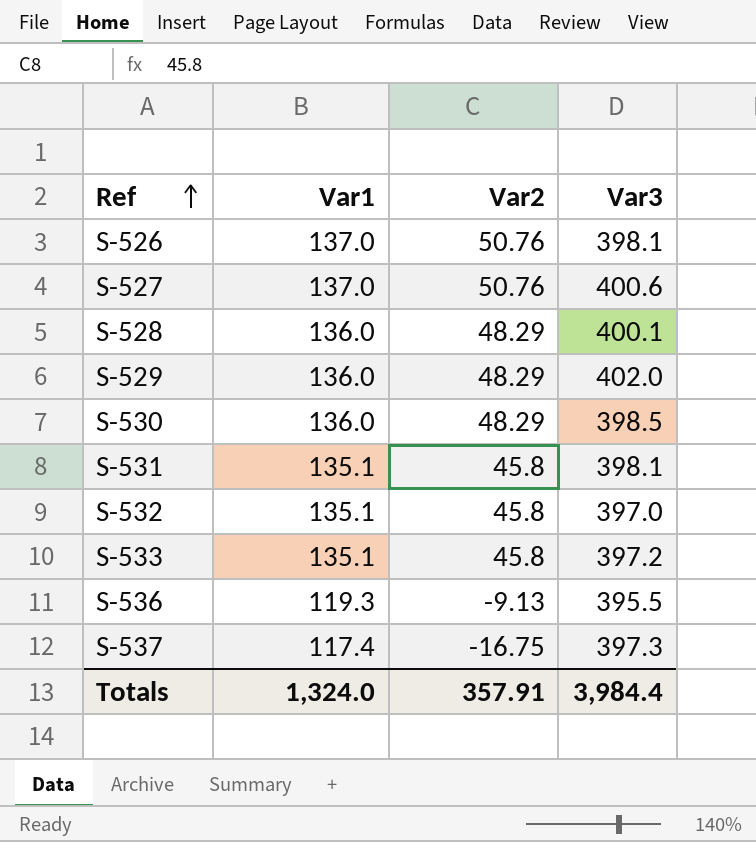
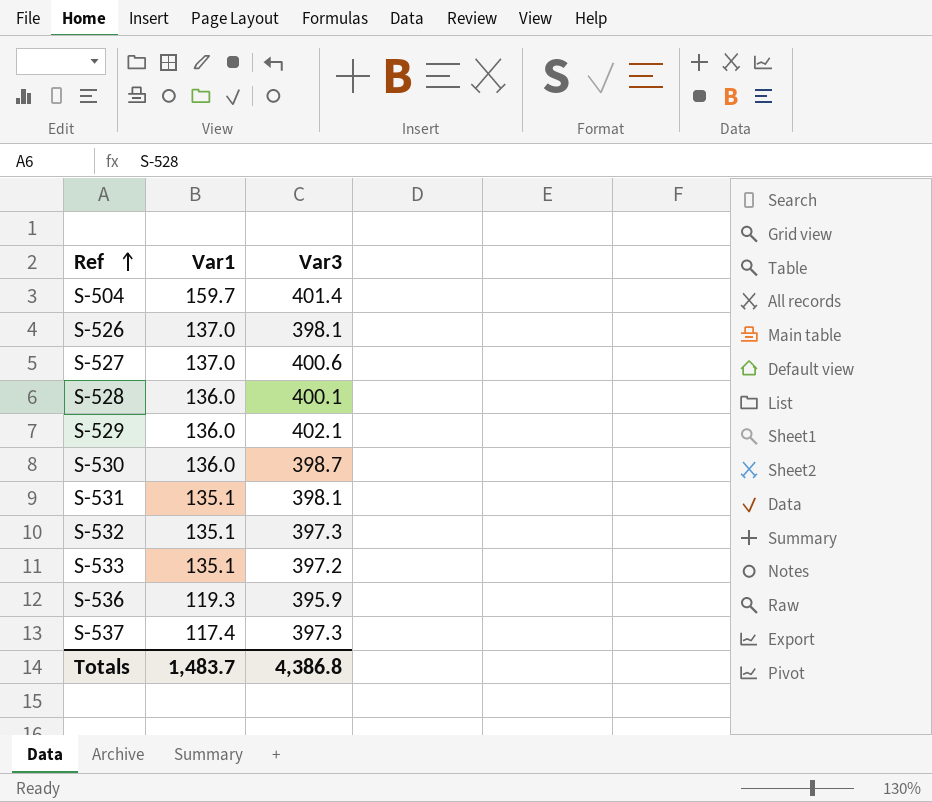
column Var2 | position: 3 -> none
row S-504: none -> 159.7 | 401.4
S-529 | Var3: 402.0 -> 402.1
S-530 | Var3: 398.5 -> 398.7
S-532 | Var3: 397.0 -> 397.3
S-536 | Var3: 395.5 -> 395.9
Totals | Var1: 1,324.0 -> 1,483.7
Totals | Var3: 3,984.4 -> 4,386.8

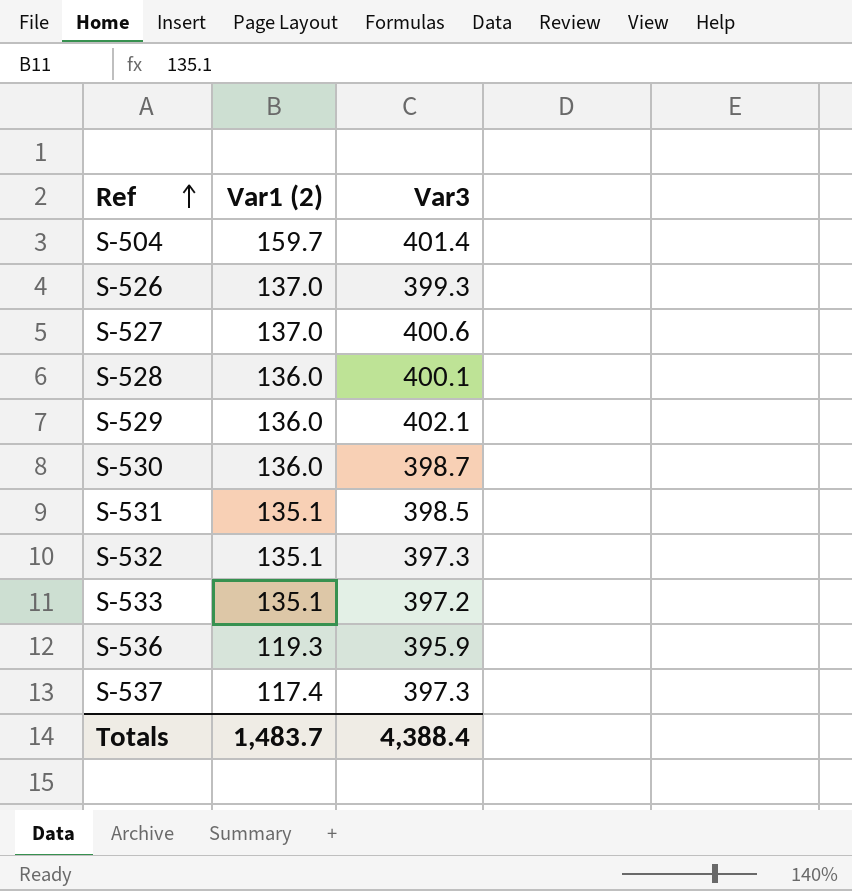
column name: Var1 -> Var1 (2)
S-526 | Var3: 398.1 -> 399.3
S-531 | Var3: 398.1 -> 398.5
Totals | Var3: 4,386.8 -> 4,388.4

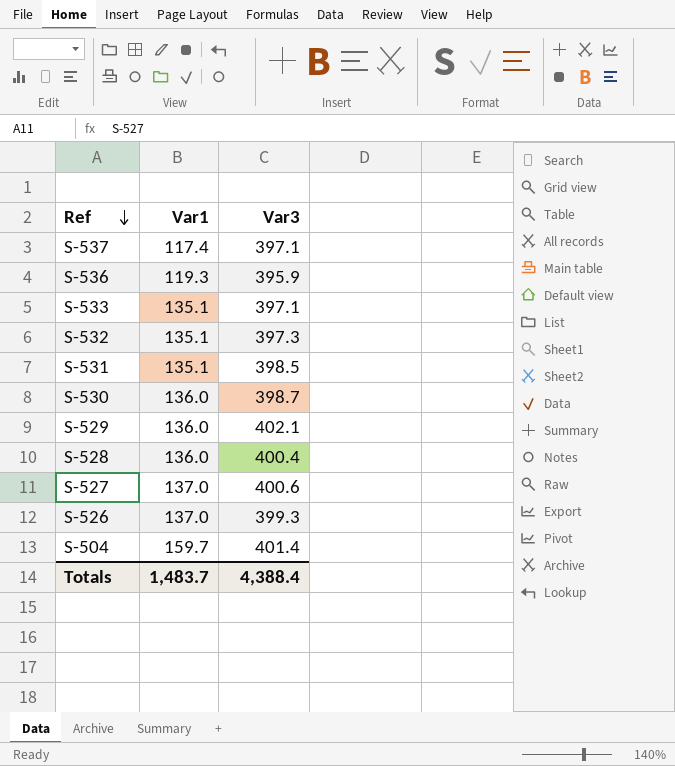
row order: Ref ascending -> Ref descending
column name: Var1 (2) -> Var1
S-537 | Var3: 397.3 -> 397.1
S-533 | Var3: 397.2 -> 397.1
S-528 | Var3: 400.1 -> 400.4

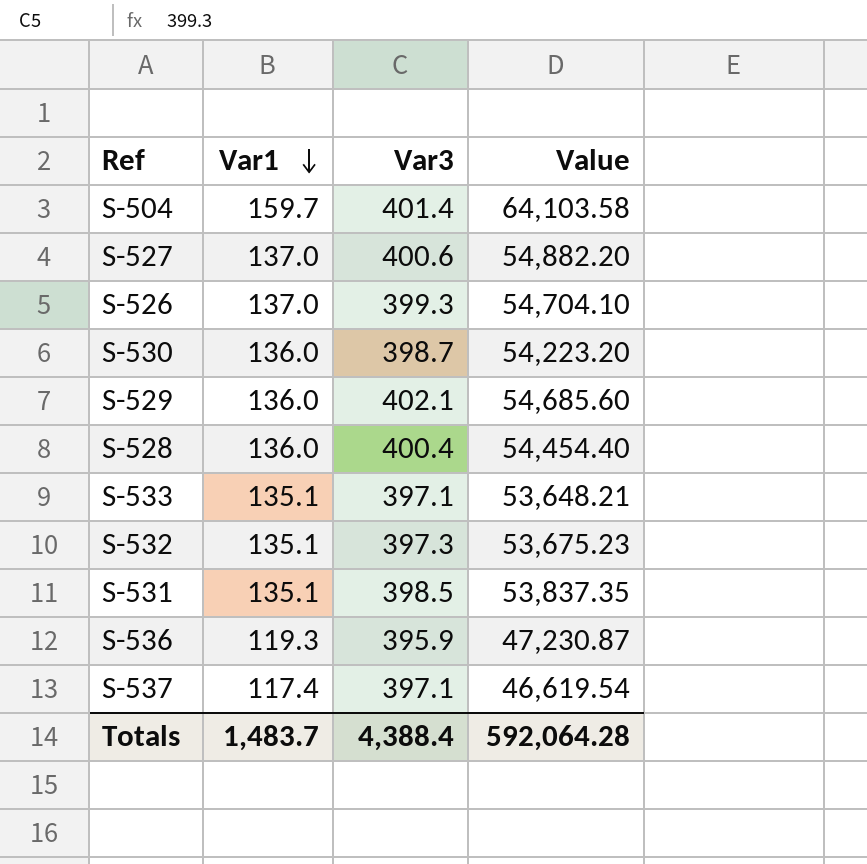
row order: Ref descending -> Var1 descending
column Value | formula: none -> [Var1] * [Var3]

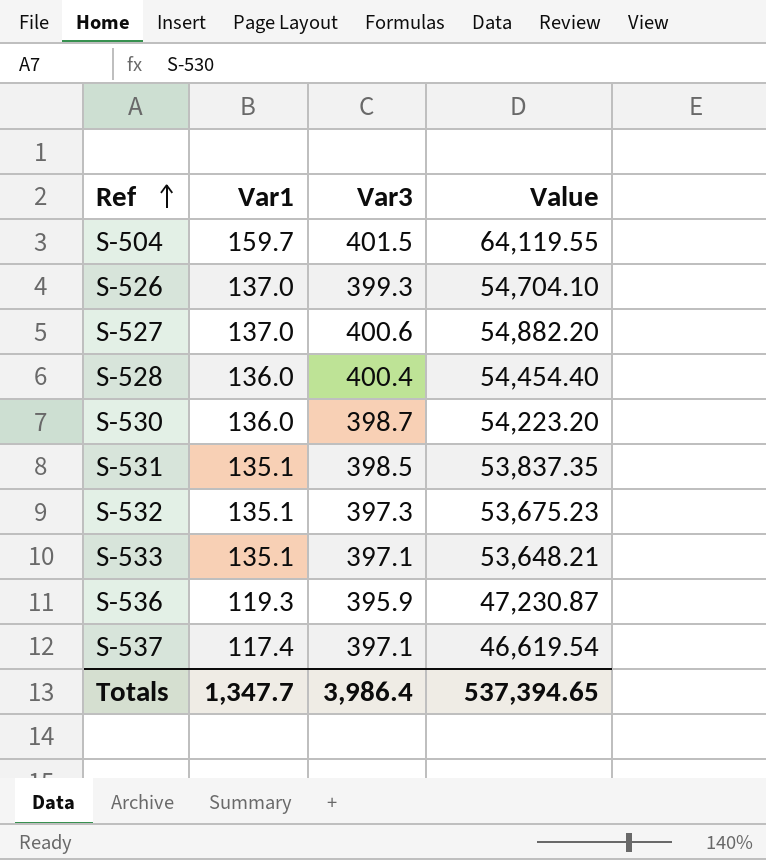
row order: Var1 descending -> Ref ascending
row S-529: 136.0 | 402.1 | 54,685.60 -> none
S-504 | Var3: 401.4 -> 401.5
S-504 | Value: 64,103.58 -> 64,119.55
Totals | Var1: 1,483.7 -> 1,347.7
Totals | Var3: 4,388.4 -> 3,986.4
Totals | Value: 592,064.28 -> 537,394.65

